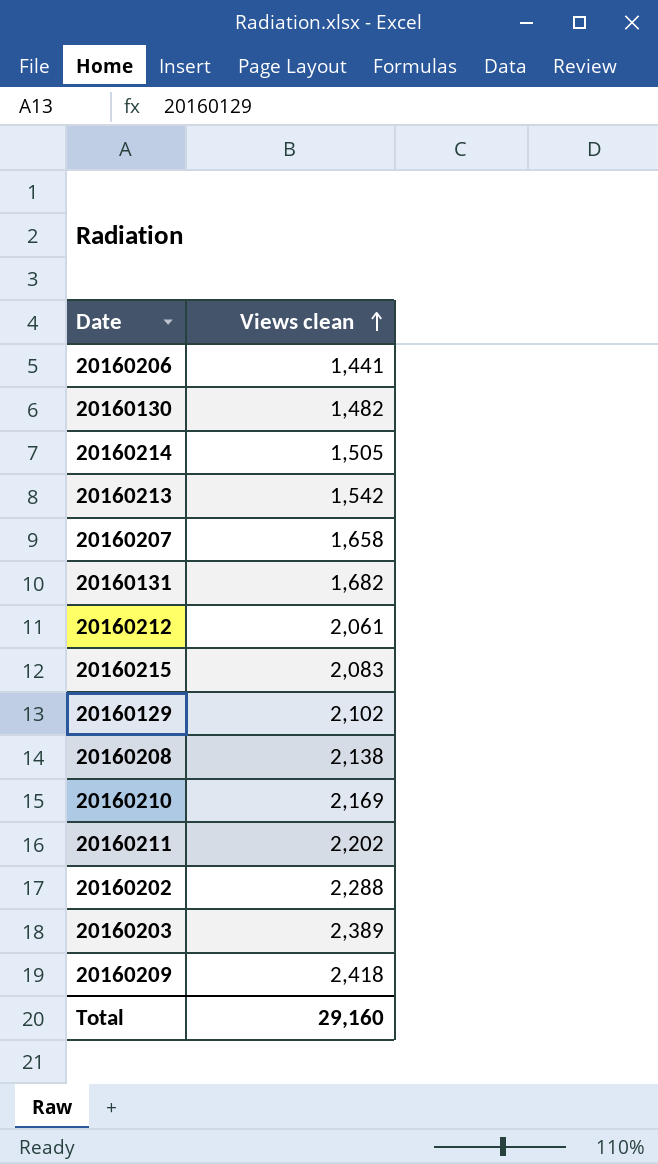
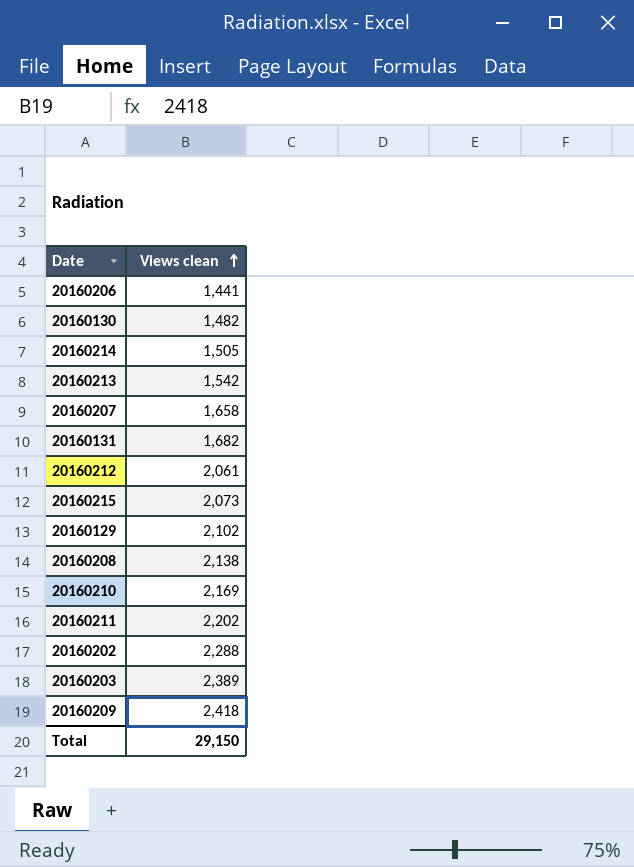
20160215 | Views clean: 2,083 -> 2,073
Total | Views clean: 29,160 -> 29,150

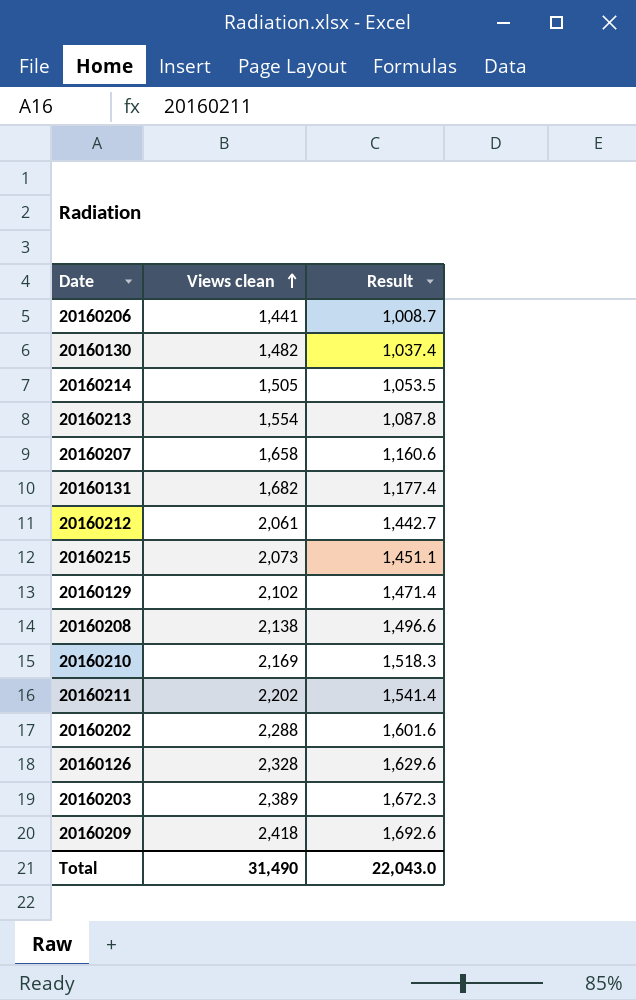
column Result | formula: none -> [Views clean] * 0.7
20160213 | Views clean: 1,542 -> 1,554
row 20160126: none -> 2,328 | 1,629.6
Total | Views clean: 29,150 -> 31,490

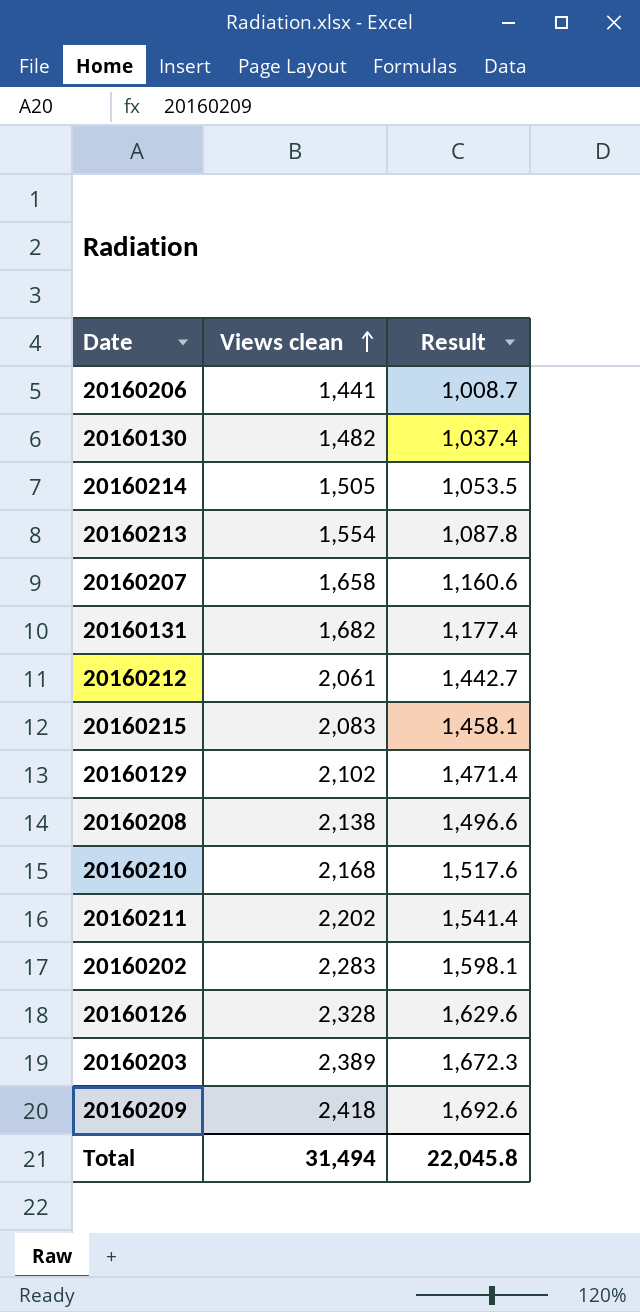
20160215 | Views clean: 2,073 -> 2,083
20160215 | Result: 1,451.1 -> 1,458.1
20160210 | Views clean: 2,169 -> 2,168
20160210 | Result: 1,518.3 -> 1,517.6
20160202 | Views clean: 2,288 -> 2,283
20160202 | Result: 1,601.6 -> 1,598.1
Total | Views clean: 31,490 -> 31,494
Total | Result: 22,043.0 -> 22,045.8

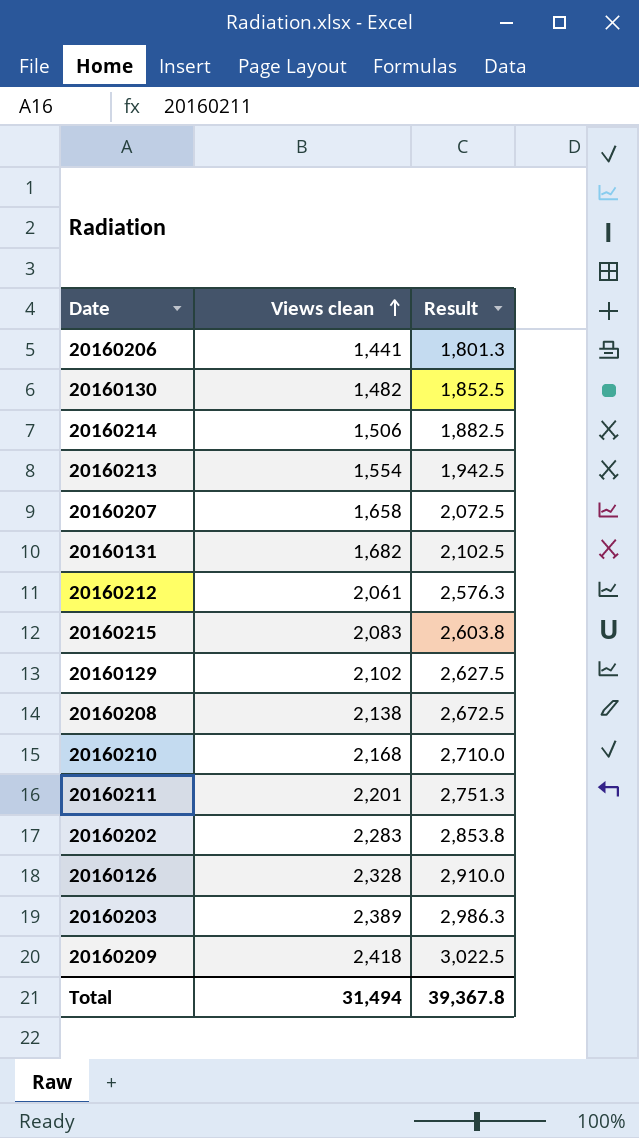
column Result | formula: [Views clean] * 0.7 -> [Views clean] * 1.25
20160214 | Views clean: 1,505 -> 1,506
20160211 | Views clean: 2,202 -> 2,201
Total | Result: 22,045.8 -> 39,367.8

